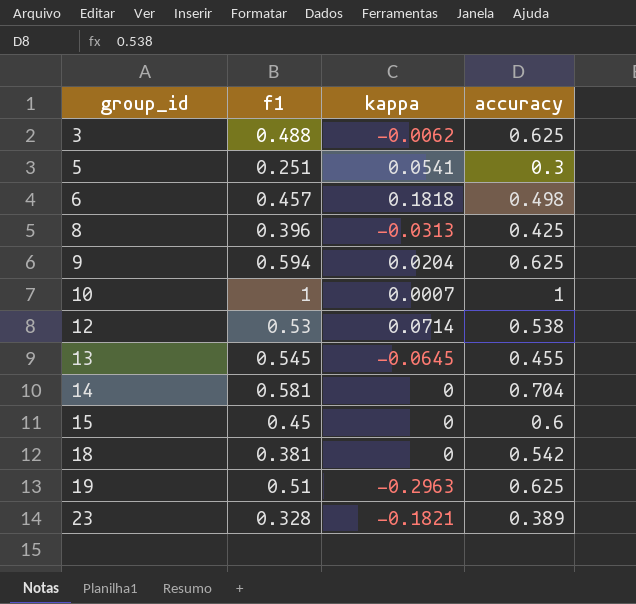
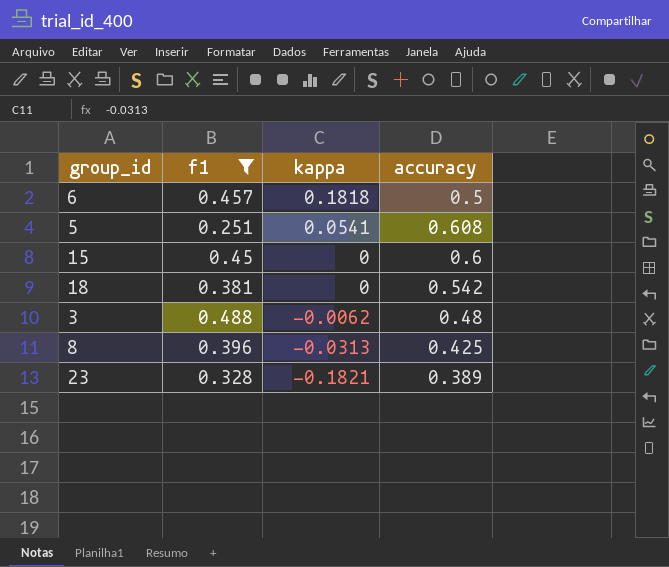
filter: none -> f1 <= 0.488
row order: group_id ascending -> kappa descending
6 | accuracy: 0.498 -> 0.5
5 | accuracy: 0.3 -> 0.608
3 | accuracy: 0.625 -> 0.48

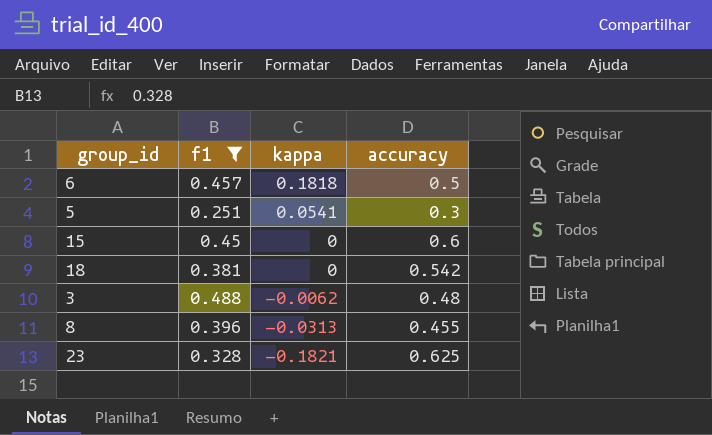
5 | accuracy: 0.608 -> 0.3
8 | accuracy: 0.425 -> 0.455
23 | accuracy: 0.389 -> 0.625

